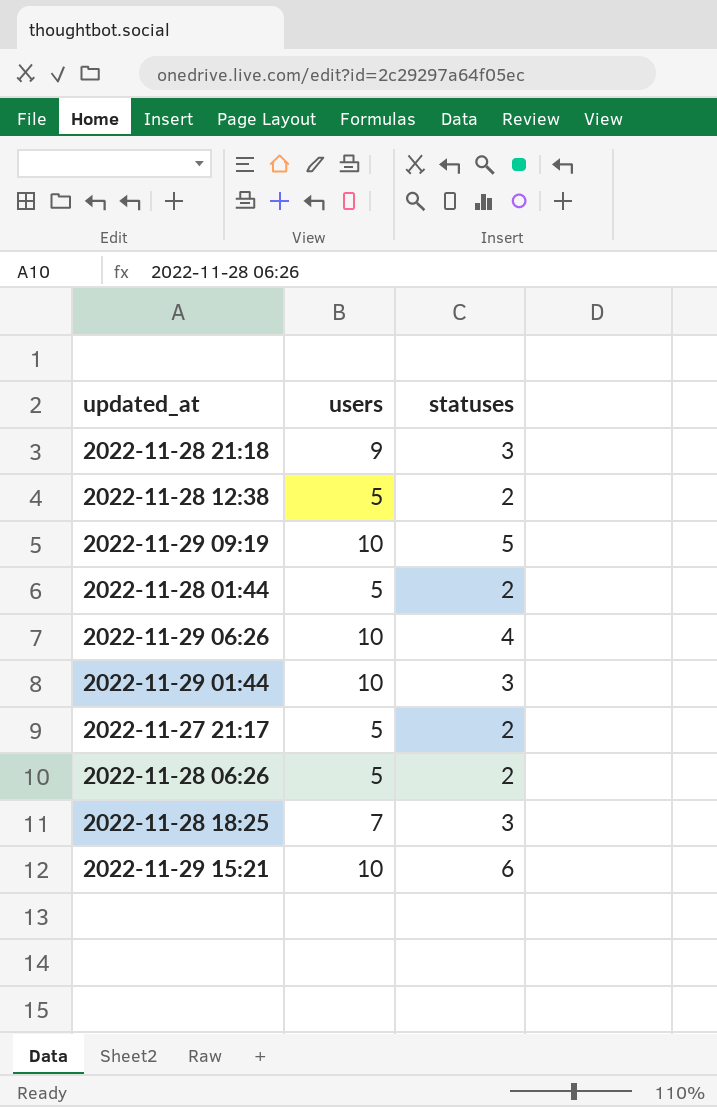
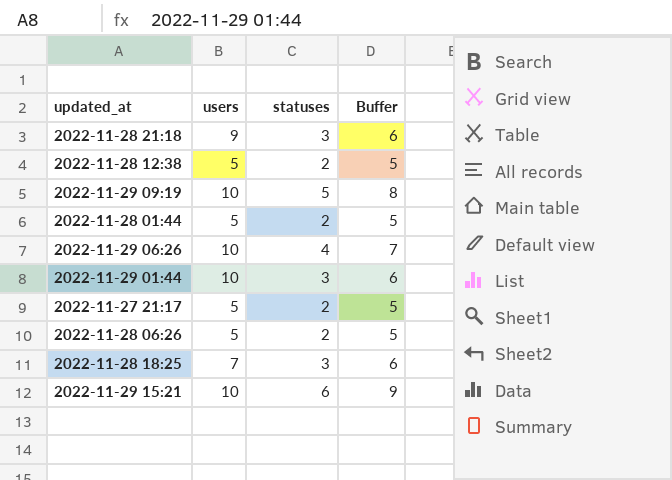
column Buffer | formula: none -> [statuses] + 3

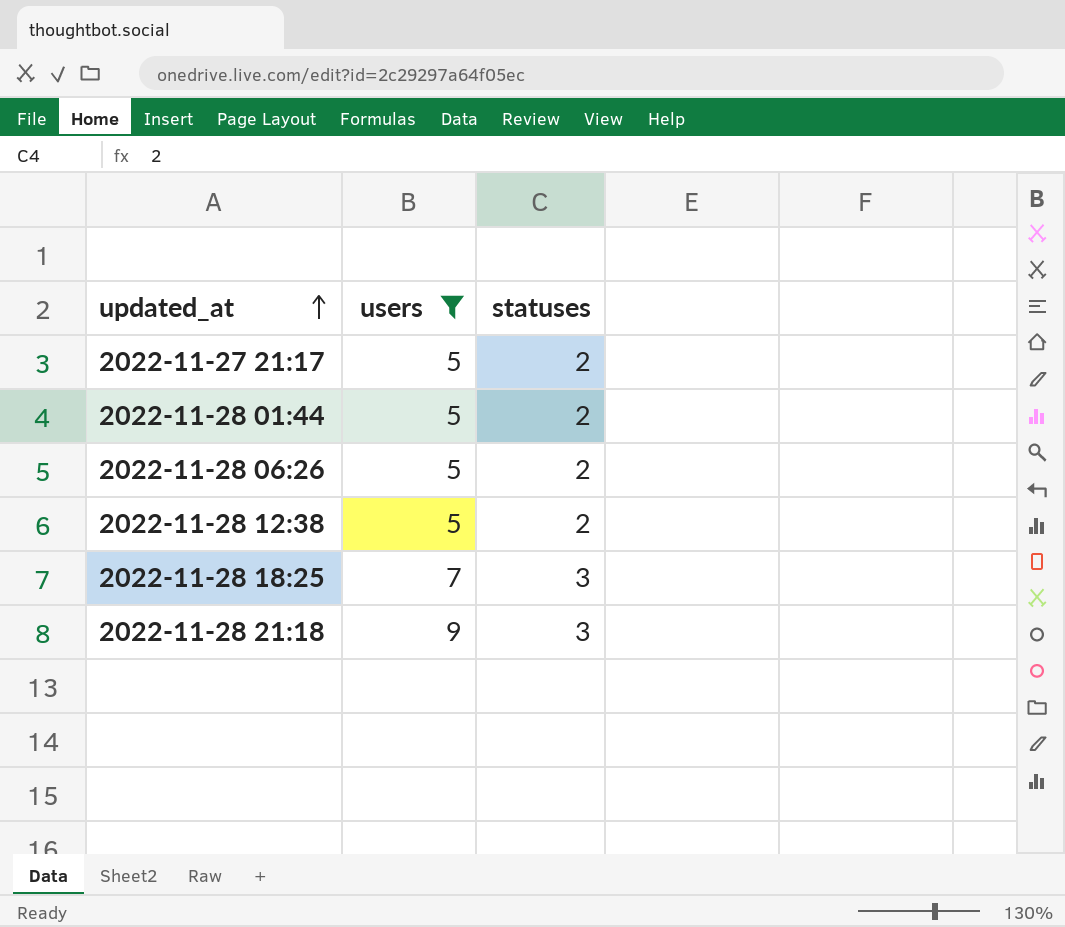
filter: none -> users != 10
row order: none -> updated_at ascending
column Buffer | formula: [statuses] + 3 -> none

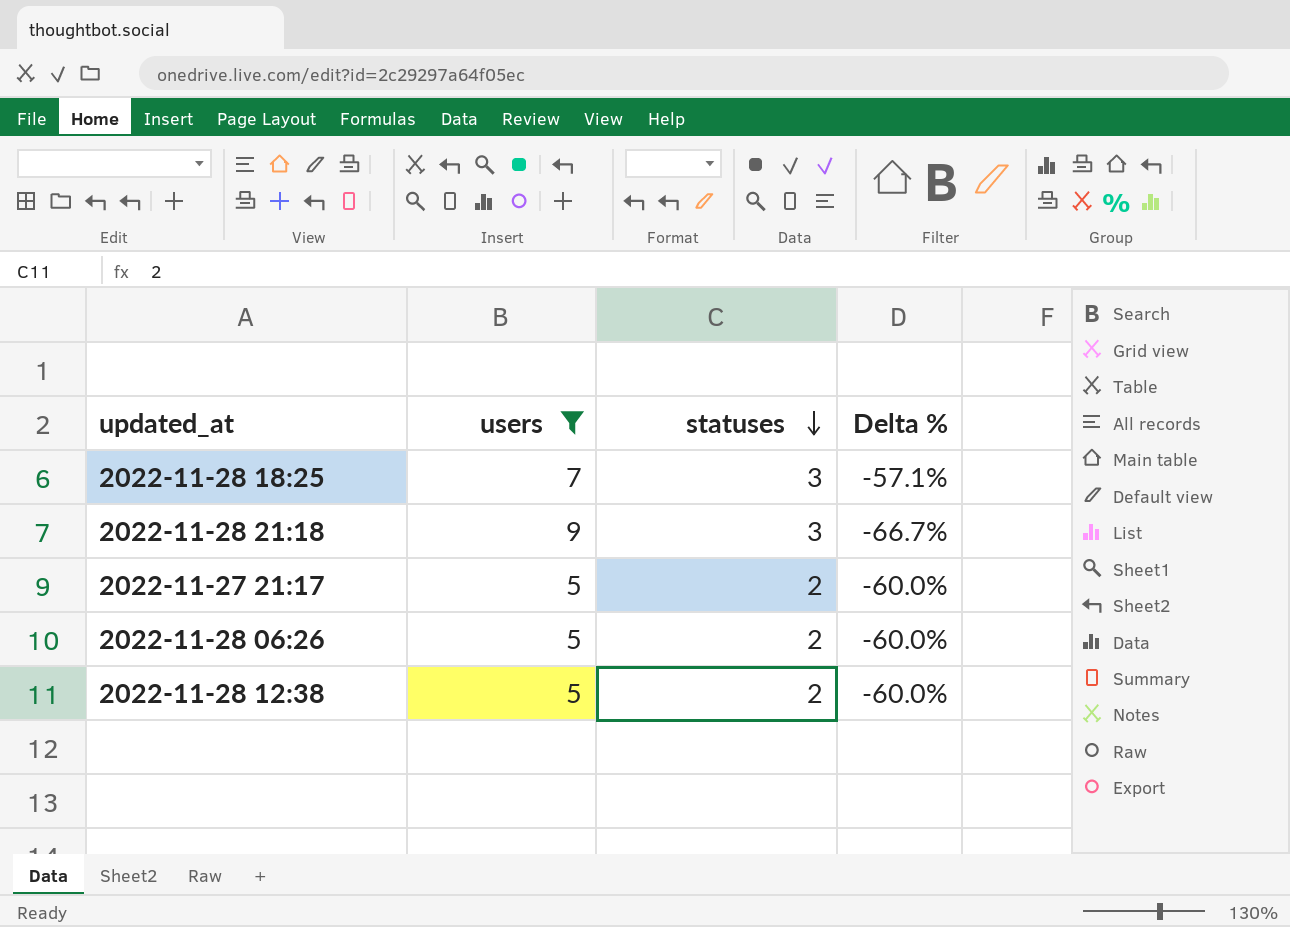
row order: updated_at ascending -> statuses descending
column Delta % | formula: none -> ([statuses] - [users]) / [users]
row 2022-11-28 01:44: 5 | 2 -> none

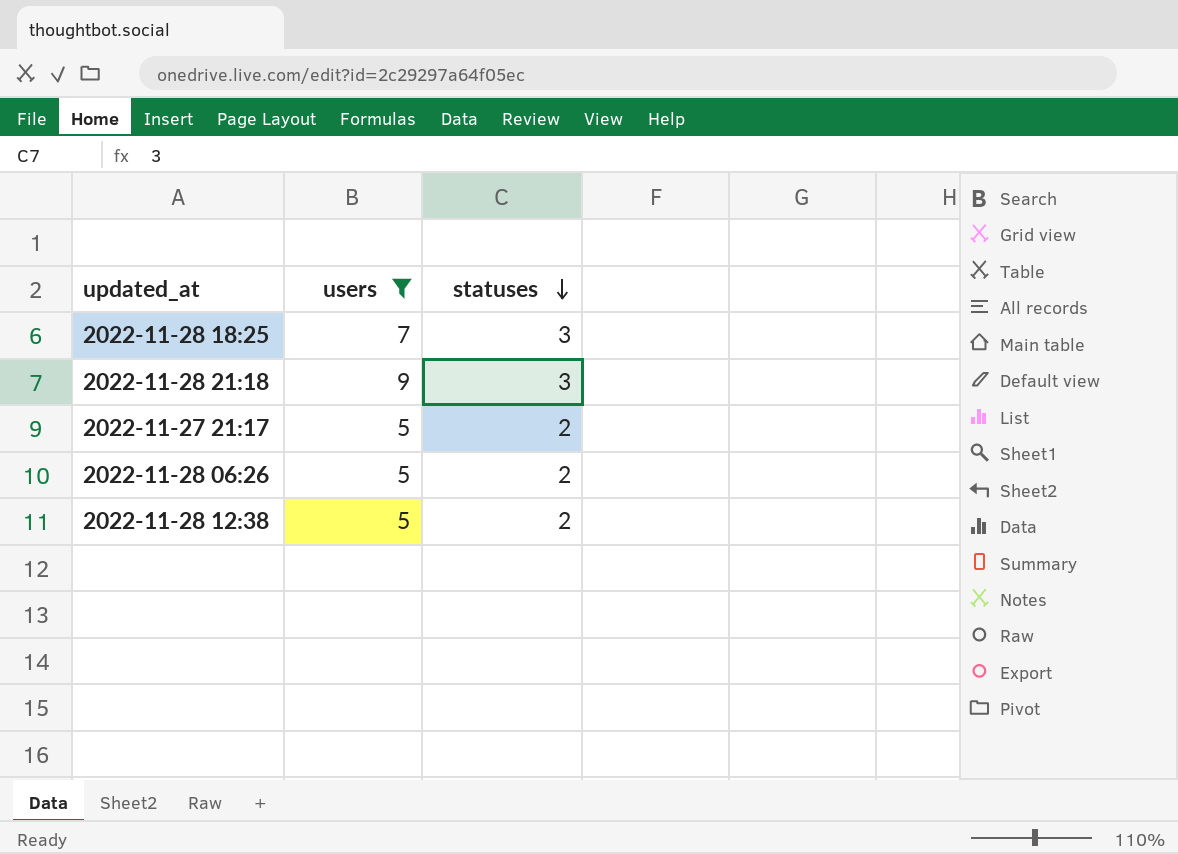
column Delta % | formula: ([statuses] - [users]) / [users] -> none

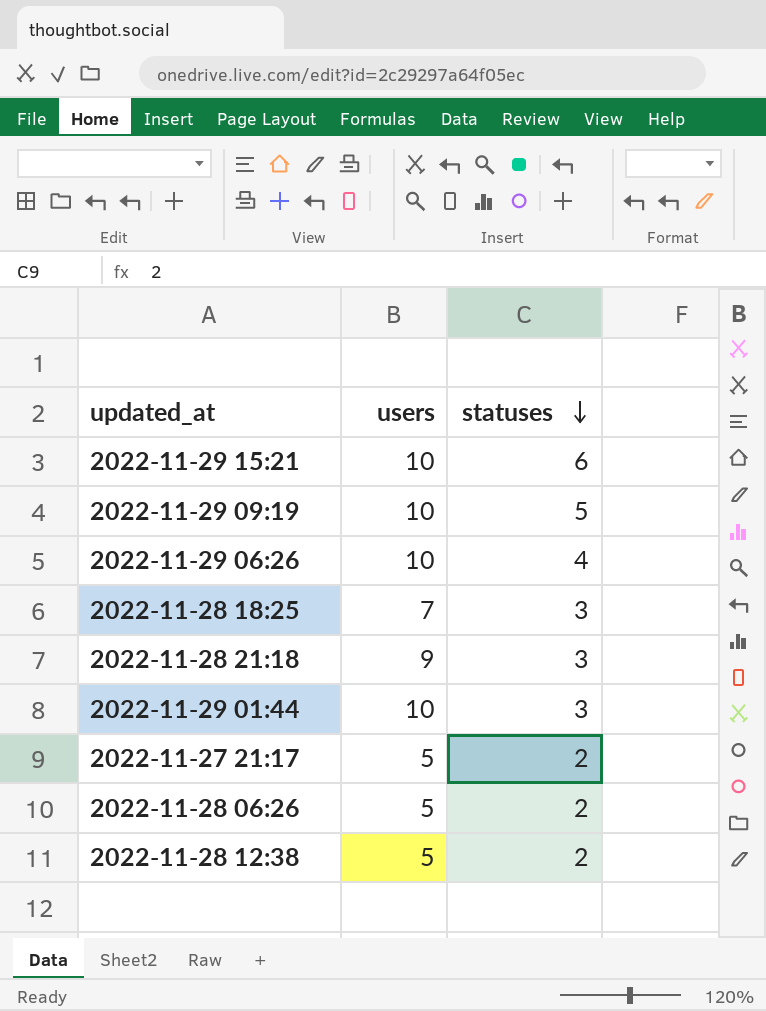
filter: users != 10 -> none

